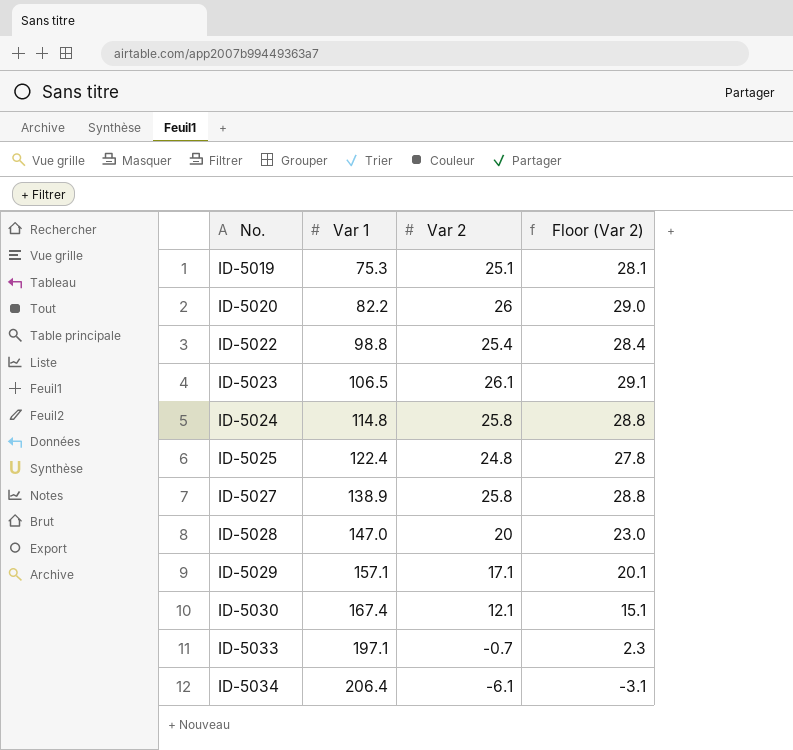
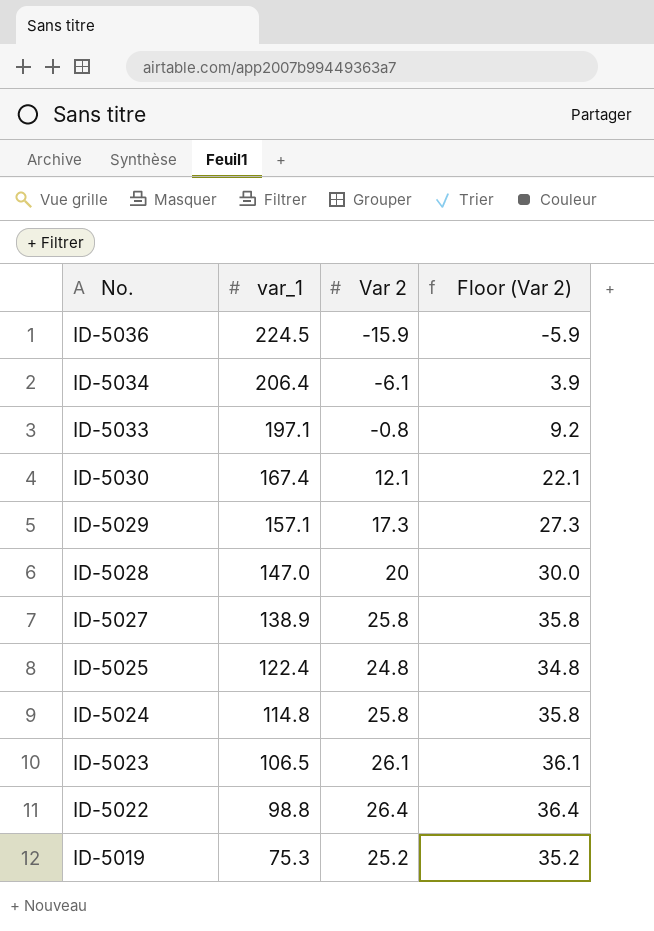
row order: No. ascending -> No. descending
column name: Var 1 -> var_1
column Floor (Var 2) | formula: [Var 2] + 3 -> [Var 2] + 10
row ID-5020: 82.2 | 26 | 29.0 -> none
row ID-5036: none -> 224.5 | -15.9 | -5.9
ID-5033 | Var 2: -0.7 -> -0.8
ID-5029 | Var 2: 17.1 -> 17.3
ID-5022 | Var 2: 25.4 -> 26.4
ID-5019 | Var 2: 25.1 -> 25.2

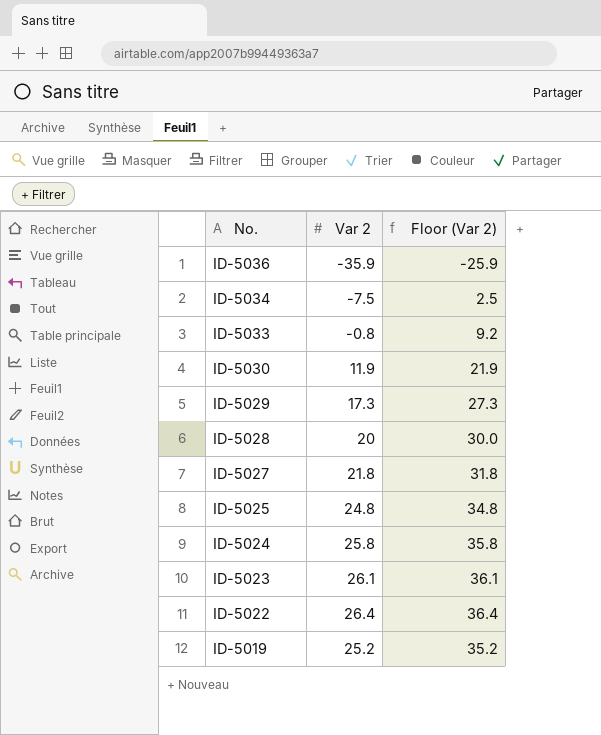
column var_1 | position: 2 -> none
ID-5036 | Var 2: -15.9 -> -35.9
ID-5036 | Floor (Var 2): -5.9 -> -25.9
ID-5034 | Var 2: -6.1 -> -7.5
ID-5034 | Floor (Var 2): 3.9 -> 2.5
ID-5030 | Var 2: 12.1 -> 11.9
ID-5030 | Floor (Var 2): 22.1 -> 21.9
ID-5027 | Var 2: 25.8 -> 21.8
ID-5027 | Floor (Var 2): 35.8 -> 31.8

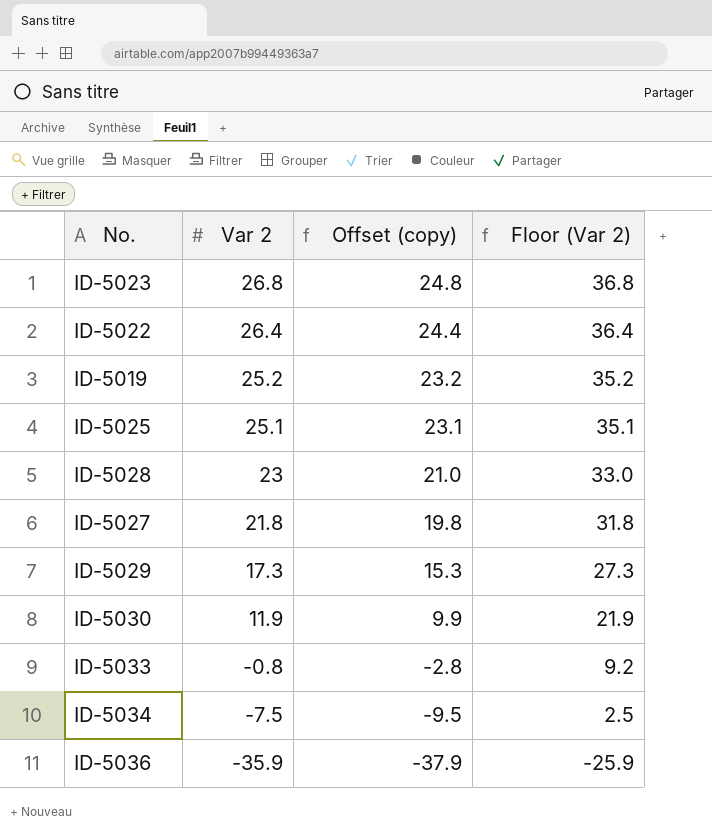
row order: No. descending -> Var 2 descending
column Offset (copy) | formula: none -> [Var 2] - 2
row ID-5024: 25.8 | 35.8 -> none
ID-5023 | Var 2: 26.1 -> 26.8
ID-5023 | Floor (Var 2): 36.1 -> 36.8
ID-5025 | Var 2: 24.8 -> 25.1
ID-5025 | Floor (Var 2): 34.8 -> 35.1
ID-5028 | Var 2: 20 -> 23
ID-5028 | Floor (Var 2): 30.0 -> 33.0

